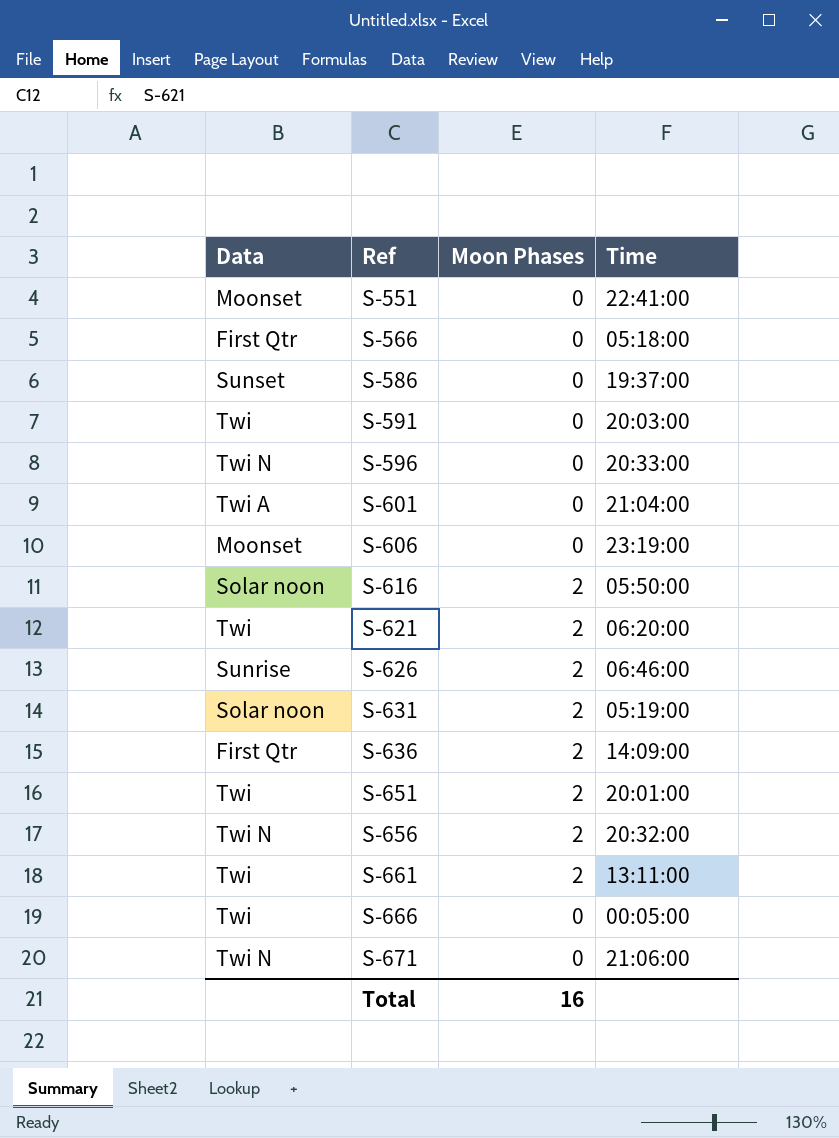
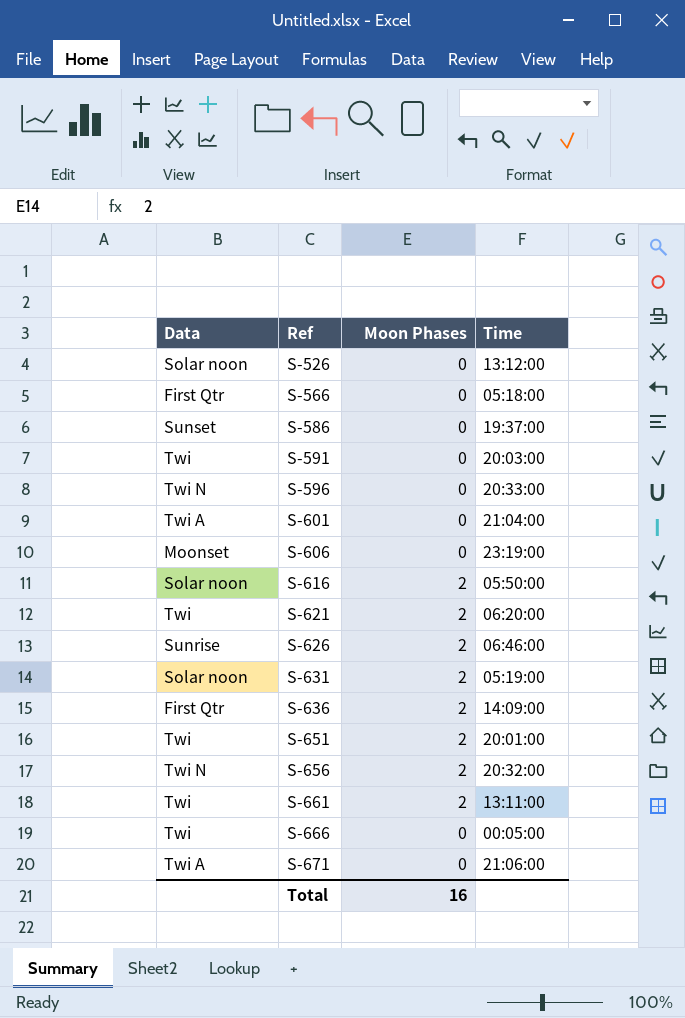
row S-551: Moonset | 0 | 22:41:00 -> none
row S-526: none -> Solar noon | 0 | 13:12:00
S-671 | Data: Twi N -> Twi A

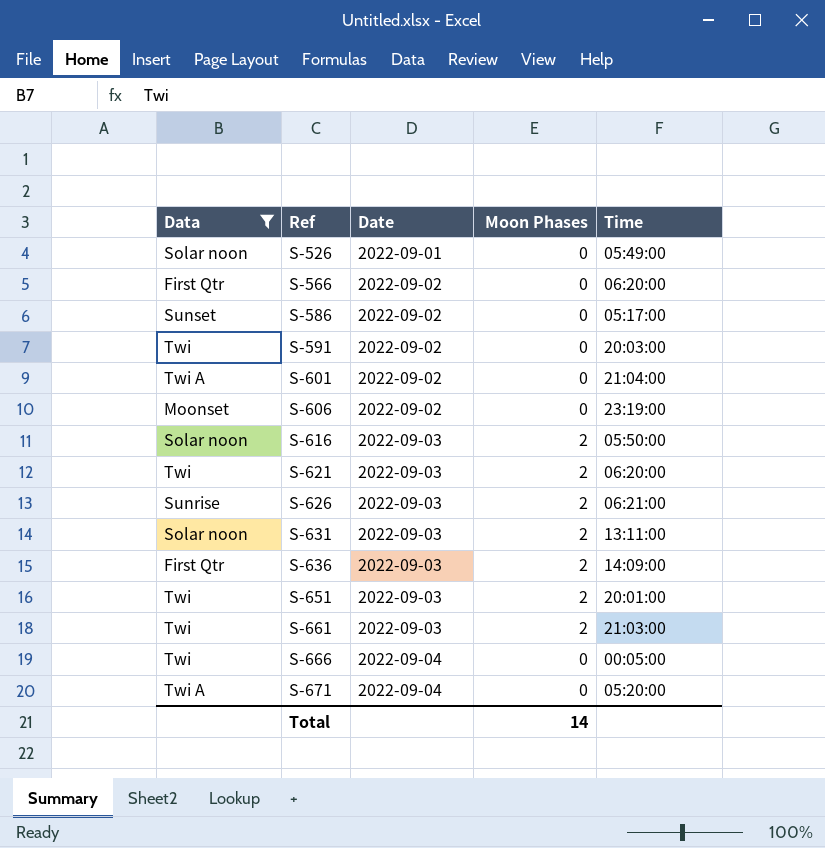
filter: none -> Data != Twi N
column Date | position: none -> 3
S-526 | Time: 13:12:00 -> 05:49:00
S-566 | Time: 05:18:00 -> 06:20:00
S-586 | Time: 19:37:00 -> 05:17:00
S-626 | Time: 06:46:00 -> 06:21:00
S-631 | Time: 05:19:00 -> 13:11:00
S-661 | Time: 13:11:00 -> 21:03:00
S-671 | Time: 21:06:00 -> 05:20:00
Total | Moon Phases: 16 -> 14

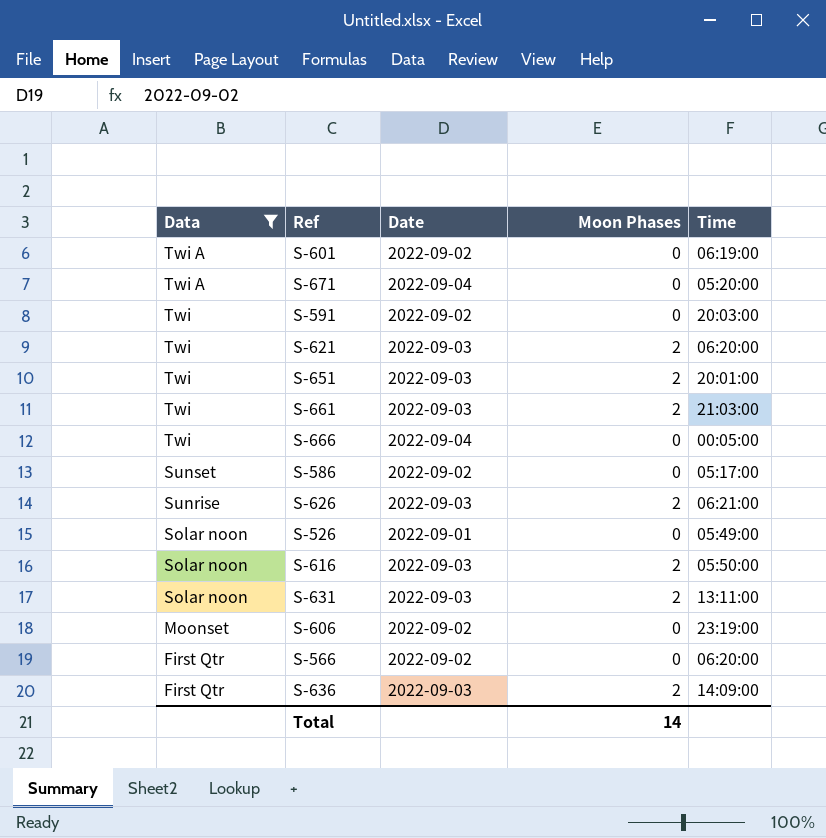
row order: Ref ascending -> Data descending
S-601 | Time: 21:04:00 -> 06:19:00

